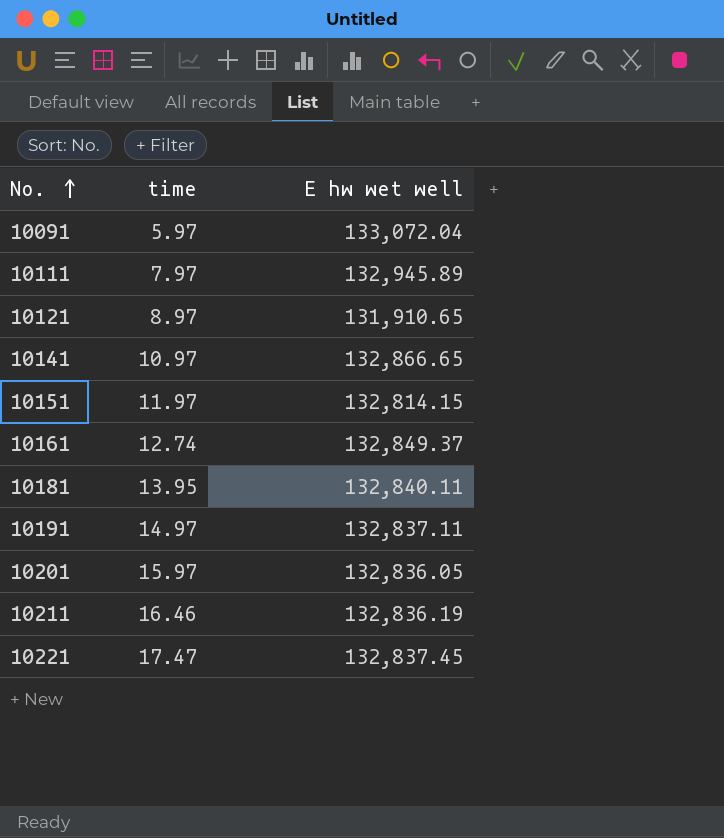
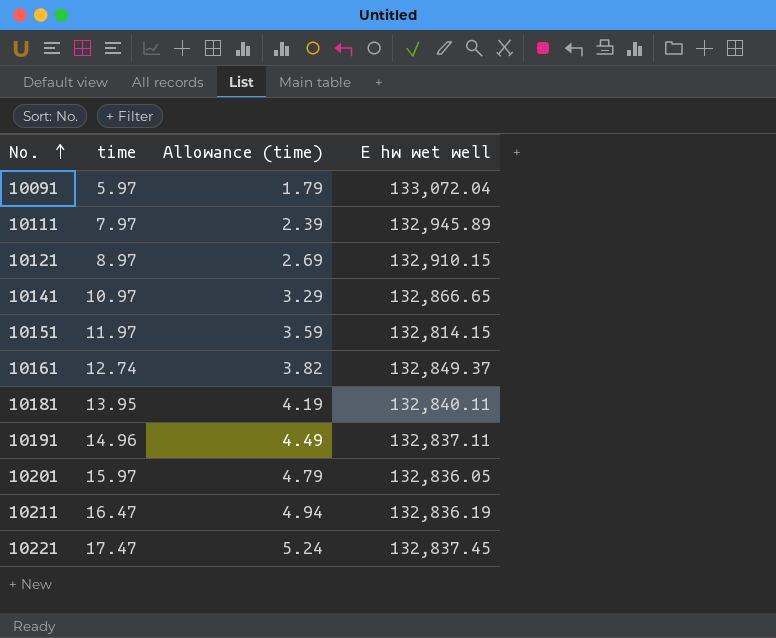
column Allowance (time) | formula: none -> [time] * 0.3
10121 | E hw wet well: 131,910.65 -> 132,910.15
10191 | time: 14.97 -> 14.96
10211 | time: 16.46 -> 16.47

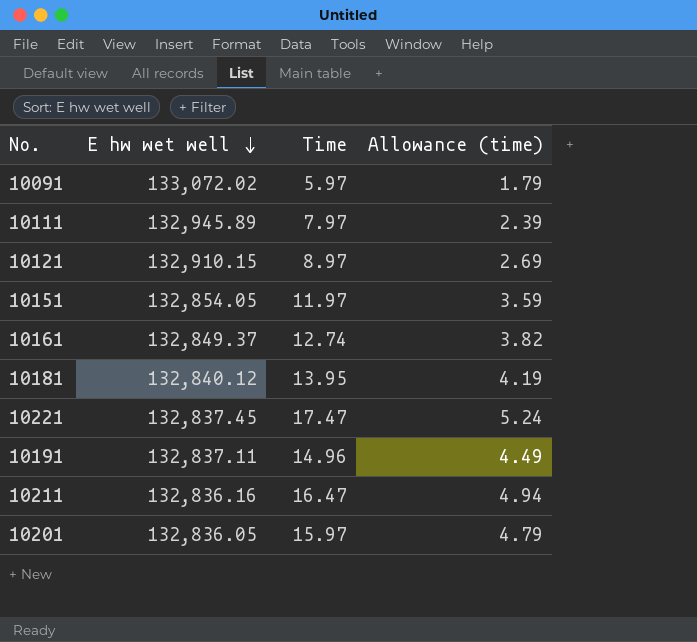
row order: No. ascending -> E hw wet well descending
column E hw wet well | position: 4 -> 2
column name: time -> Time
row 10141: 10.97 | 3.29 | 132,866.65 -> none
10091 | E hw wet well: 133,072.04 -> 133,072.02
10151 | E hw wet well: 132,814.15 -> 132,854.05
10181 | E hw wet well: 132,840.11 -> 132,840.12
10211 | E hw wet well: 132,836.19 -> 132,836.16

